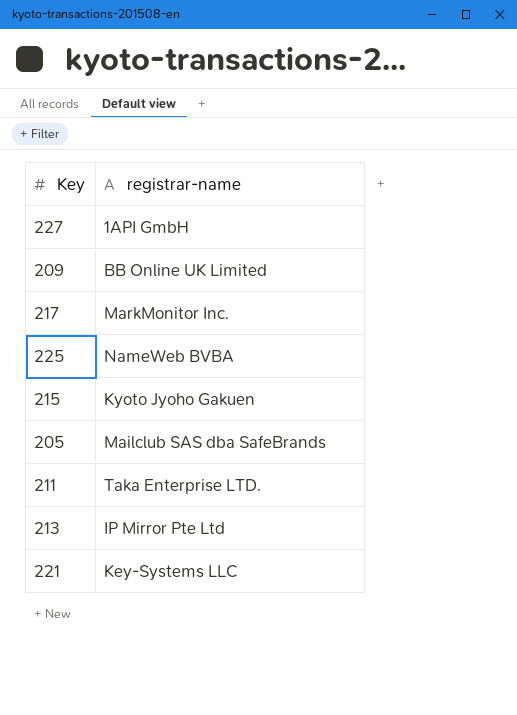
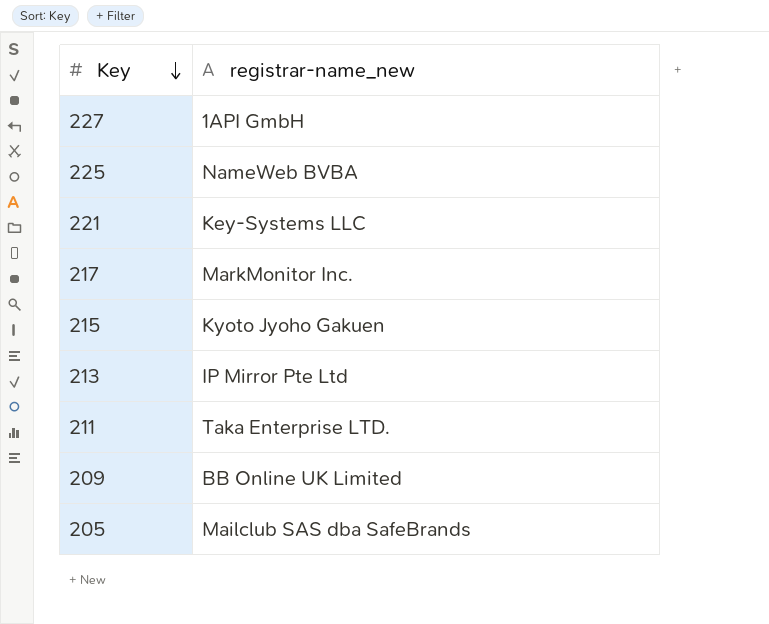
row order: none -> Key descending
column name: registrar-name -> registrar-name_new

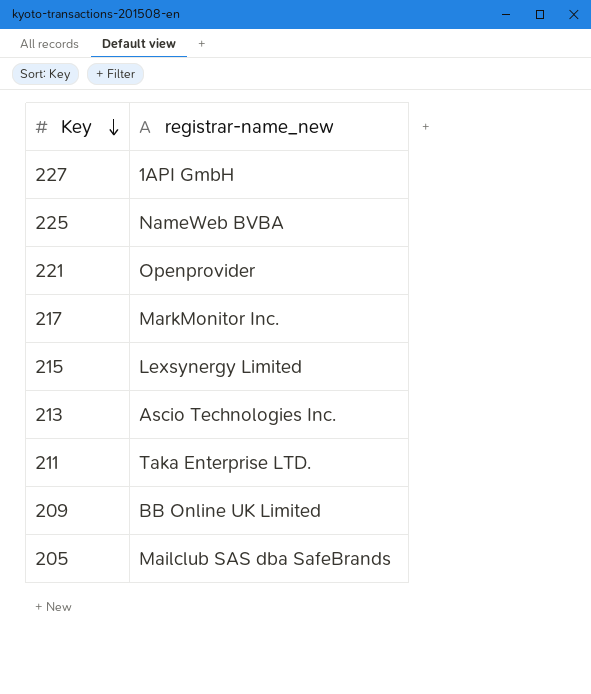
221 | registrar-name_new: Key-Systems LLC -> Openprovider
215 | registrar-name_new: Kyoto Jyoho Gakuen -> Lexsynergy Limited
213 | registrar-name_new: IP Mirror Pte Ltd -> Ascio Technologies Inc.

